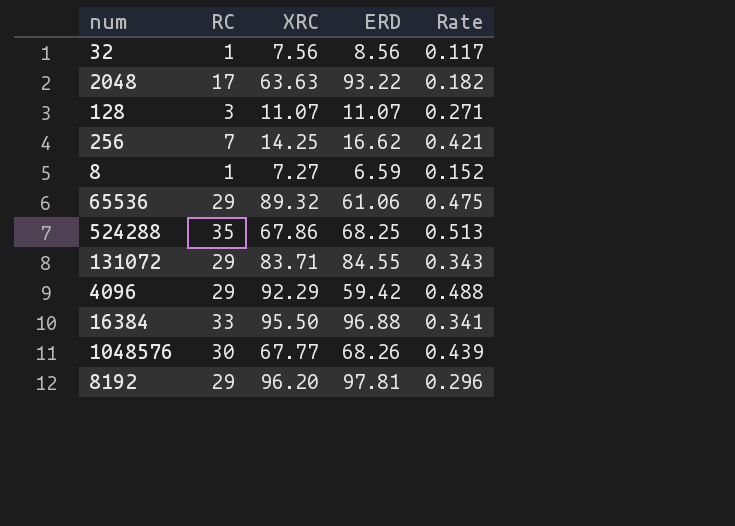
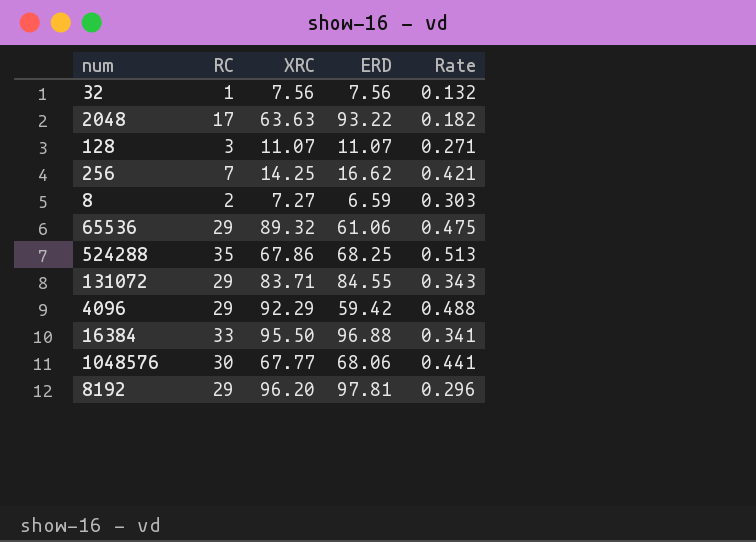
32 | ERD: 8.56 -> 7.56
32 | Rate: 0.117 -> 0.132
8 | RC: 1 -> 2
8 | Rate: 0.152 -> 0.303
1048576 | ERD: 68.26 -> 68.06
1048576 | Rate: 0.439 -> 0.441

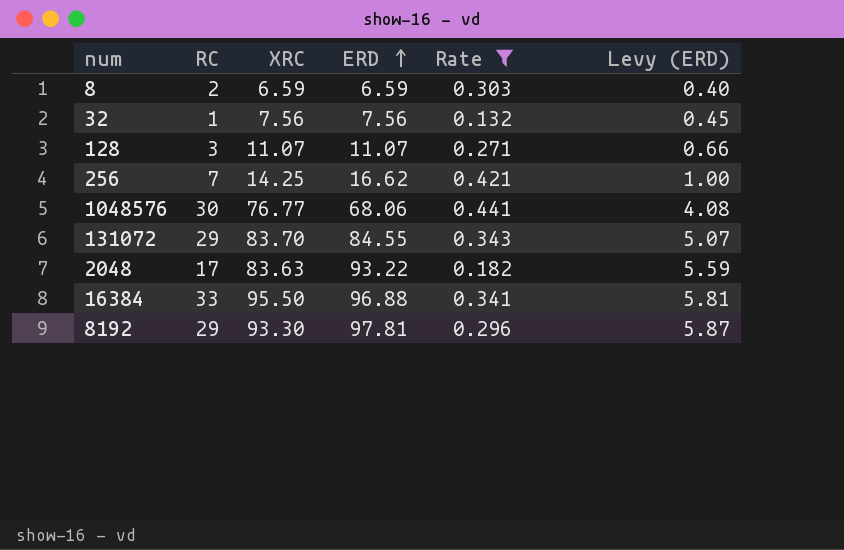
filter: none -> Rate <= 0.441
row order: none -> ERD ascending
column Levy (ERD) | formula: none -> [ERD] * 0.06
8 | XRC: 7.27 -> 6.59
1048576 | XRC: 67.77 -> 76.77
131072 | XRC: 83.71 -> 83.70
2048 | XRC: 63.63 -> 83.63
8192 | XRC: 96.20 -> 93.30

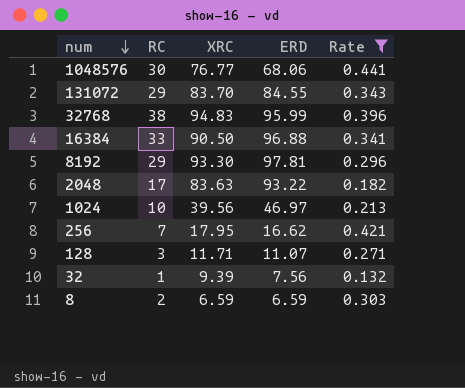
row order: ERD ascending -> num descending
column Levy (ERD) | formula: [ERD] * 0.06 -> none
row 32768: none -> 38 | 94.83 | 95.99 | 0.396
16384 | XRC: 95.50 -> 90.50
row 1024: none -> 10 | 39.56 | 46.97 | 0.213
256 | XRC: 14.25 -> 17.95
128 | XRC: 11.07 -> 11.71
32 | XRC: 7.56 -> 9.39

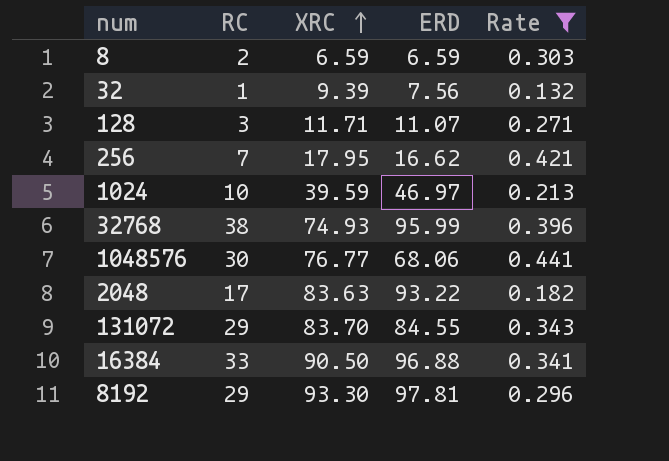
row order: num descending -> XRC ascending
1024 | XRC: 39.56 -> 39.59
32768 | XRC: 94.83 -> 74.93

